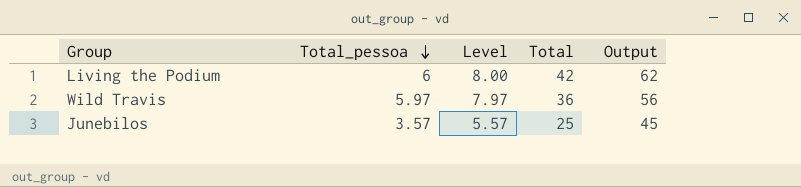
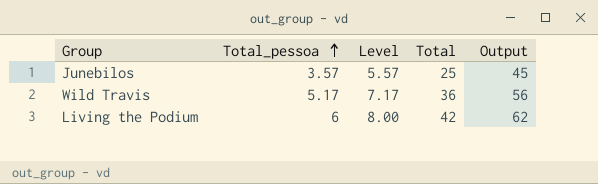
row order: Total_pessoa descending -> Total_pessoa ascending
Wild Travis | Total_pessoa: 5.97 -> 5.17
Wild Travis | Level: 7.97 -> 7.17

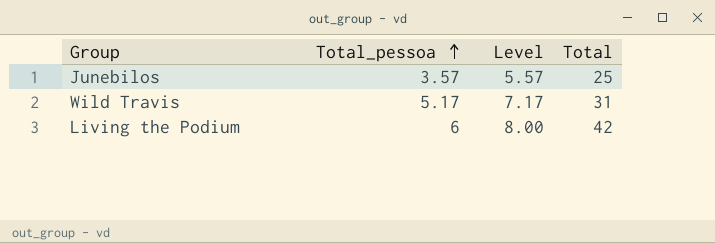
column Output | formula: [Total] + 20 -> none
Wild Travis | Total: 36 -> 31

